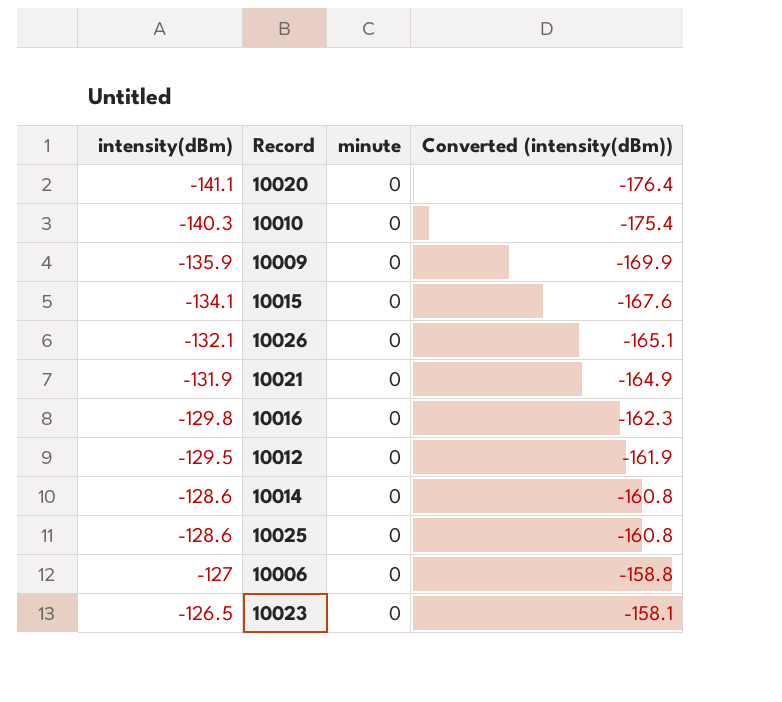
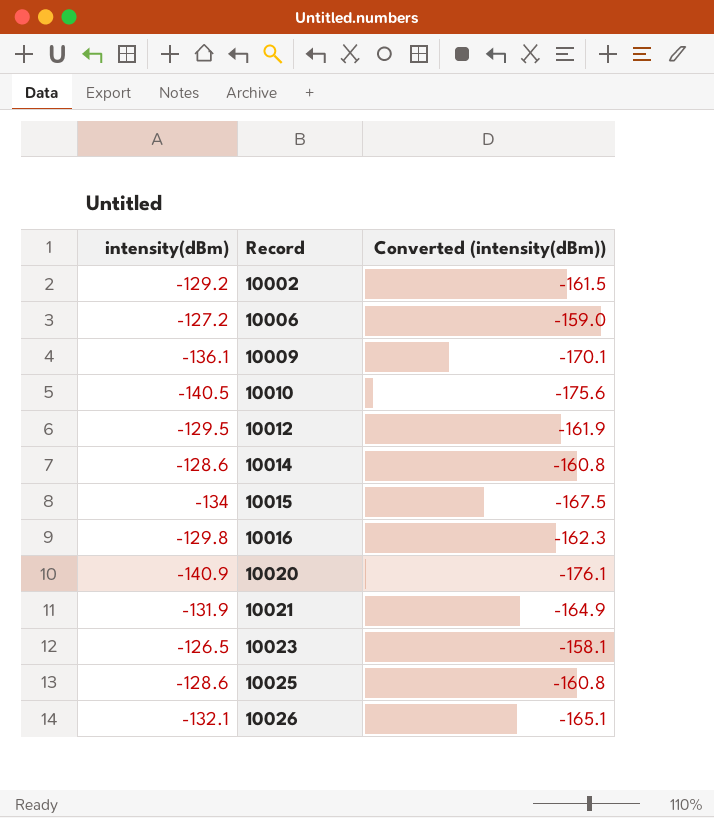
row order: intensity(dBm) ascending -> Record ascending
column minute | position: 3 -> none
row 10002: none -> -129.2 | -161.5
10006 | intensity(dBm): -127 -> -127.2
10006 | Converted (intensity(dBm)): -158.8 -> -159.0
10009 | intensity(dBm): -135.9 -> -136.1
10009 | Converted (intensity(dBm)): -169.9 -> -170.1
10010 | intensity(dBm): -140.3 -> -140.5
10010 | Converted (intensity(dBm)): -175.4 -> -175.6
10015 | intensity(dBm): -134.1 -> -134
10015 | Converted (intensity(dBm)): -167.6 -> -167.5
10020 | intensity(dBm): -141.1 -> -140.9
10020 | Converted (intensity(dBm)): -176.4 -> -176.1

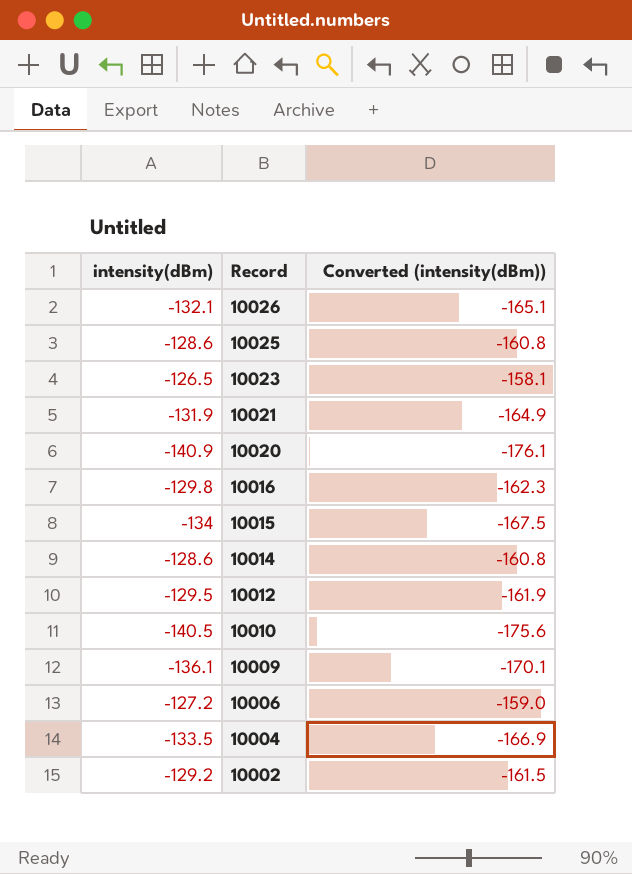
row order: Record ascending -> Record descending
row 10004: none -> -133.5 | -166.9

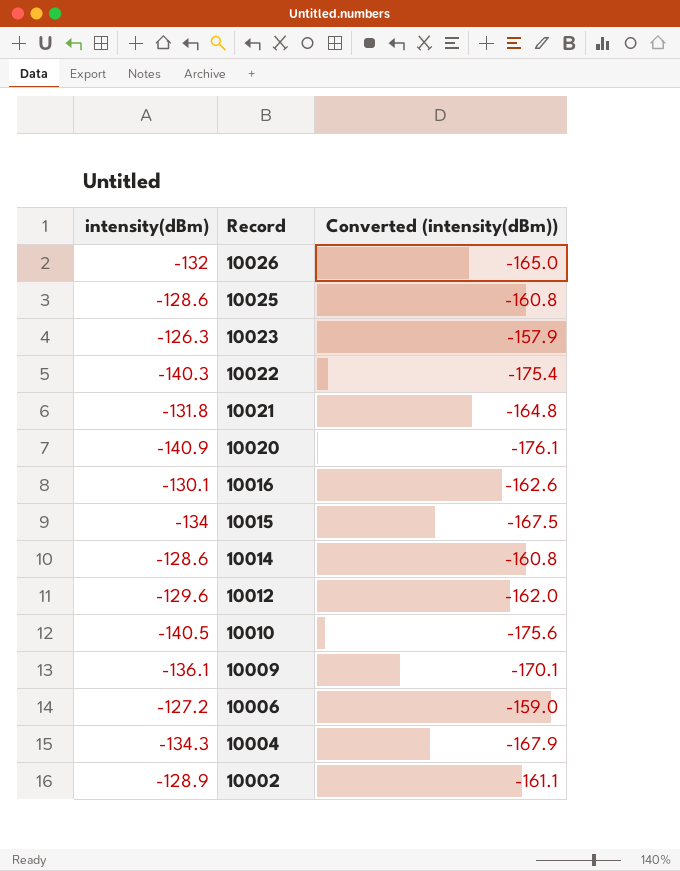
10026 | intensity(dBm): -132.1 -> -132
10026 | Converted (intensity(dBm)): -165.1 -> -165.0
10023 | intensity(dBm): -126.5 -> -126.3
10023 | Converted (intensity(dBm)): -158.1 -> -157.9
row 10022: none -> -140.3 | -175.4
10021 | intensity(dBm): -131.9 -> -131.8
10021 | Converted (intensity(dBm)): -164.9 -> -164.8
10016 | intensity(dBm): -129.8 -> -130.1
10016 | Converted (intensity(dBm)): -162.3 -> -162.6
10012 | intensity(dBm): -129.5 -> -129.6
10012 | Converted (intensity(dBm)): -161.9 -> -162.0
10004 | intensity(dBm): -133.5 -> -134.3
10004 | Converted (intensity(dBm)): -166.9 -> -167.9
10002 | intensity(dBm): -129.2 -> -128.9
10002 | Converted (intensity(dBm)): -161.5 -> -161.1

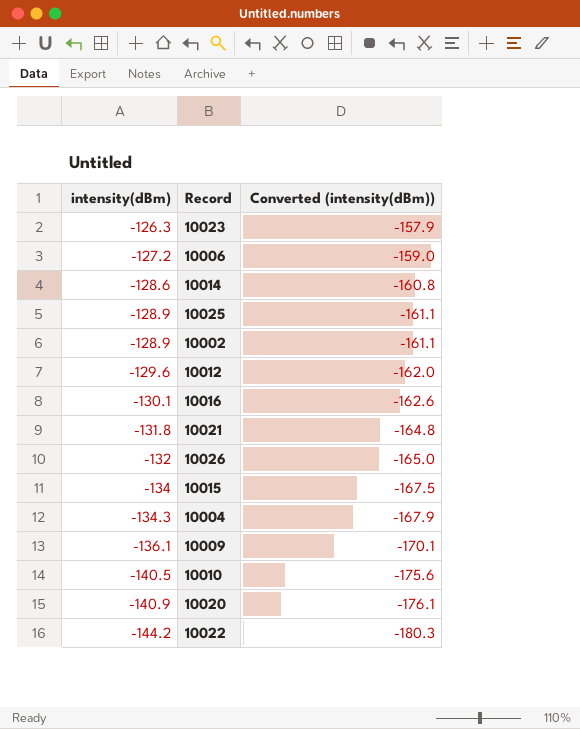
row order: Record descending -> intensity(dBm) descending
10025 | intensity(dBm): -128.6 -> -128.9
10025 | Converted (intensity(dBm)): -160.8 -> -161.1
10022 | intensity(dBm): -140.3 -> -144.2
10022 | Converted (intensity(dBm)): -175.4 -> -180.3

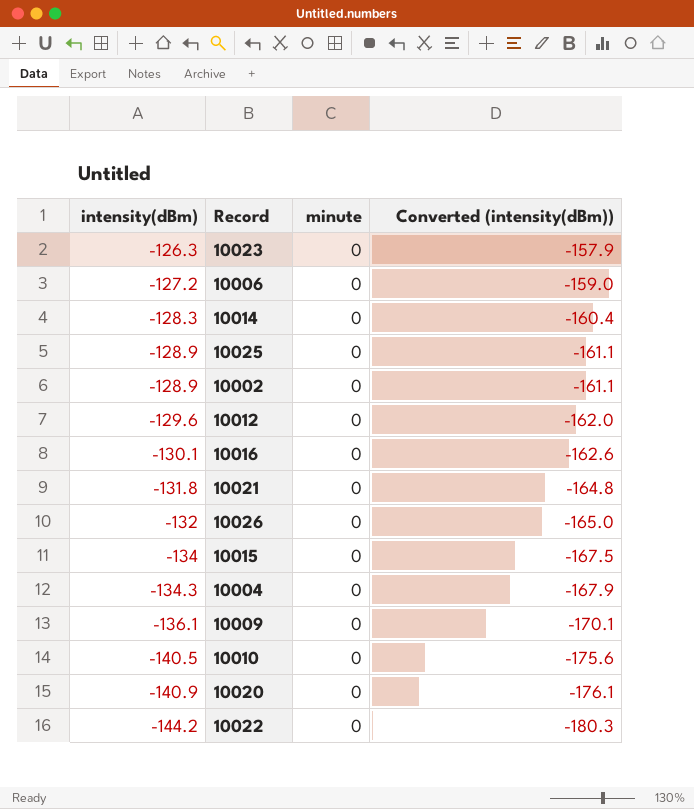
column minute | position: none -> 3
10014 | intensity(dBm): -128.6 -> -128.3
10014 | Converted (intensity(dBm)): -160.8 -> -160.4

